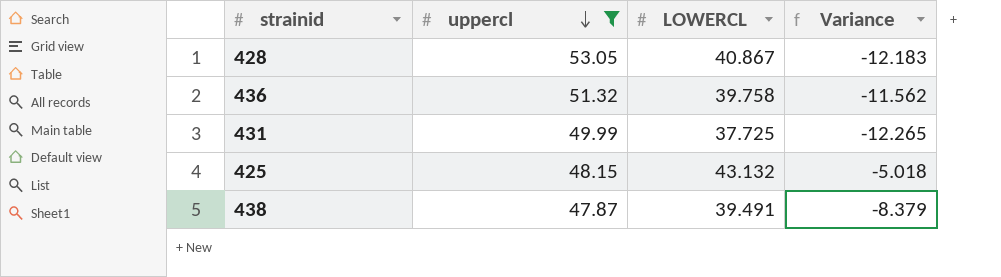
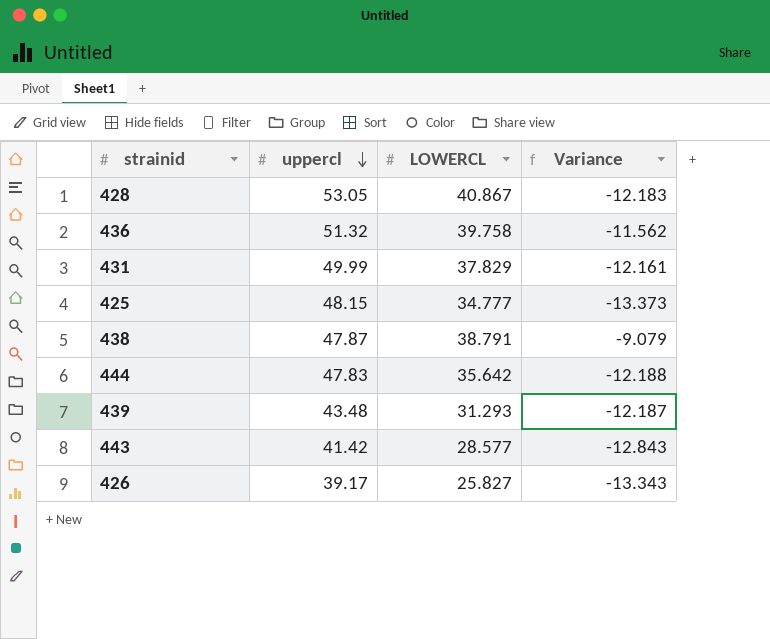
filter: uppercl >= 47.87 -> none
431 | LOWERCL: 37.725 -> 37.829
431 | Variance: -12.265 -> -12.161
425 | LOWERCL: 43.132 -> 34.777
425 | Variance: -5.018 -> -13.373
438 | LOWERCL: 39.491 -> 38.791
438 | Variance: -8.379 -> -9.079

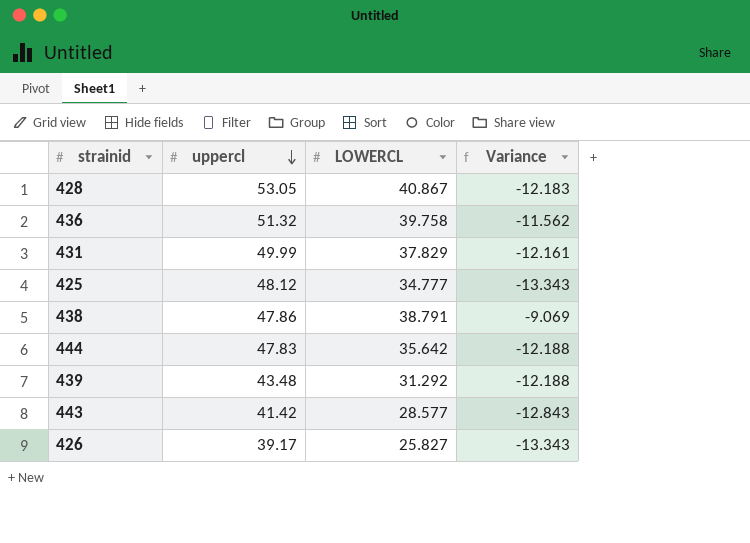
425 | uppercl: 48.15 -> 48.12
425 | Variance: -13.373 -> -13.343
438 | uppercl: 47.87 -> 47.86
438 | Variance: -9.079 -> -9.069
439 | LOWERCL: 31.293 -> 31.292
439 | Variance: -12.187 -> -12.188

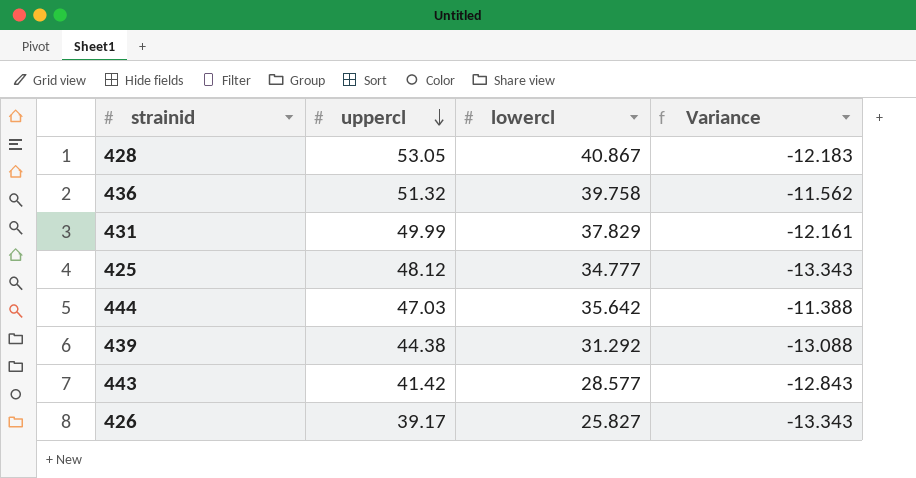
column name: LOWERCL -> lowercl
row 438: 47.86 | 38.791 | -9.069 -> none
444 | uppercl: 47.83 -> 47.03
444 | Variance: -12.188 -> -11.388
439 | uppercl: 43.48 -> 44.38
439 | Variance: -12.188 -> -13.088

